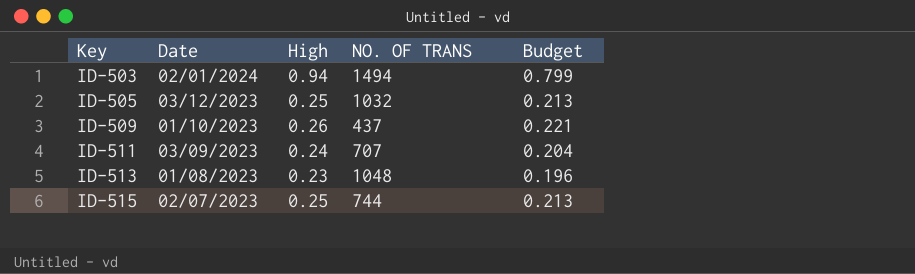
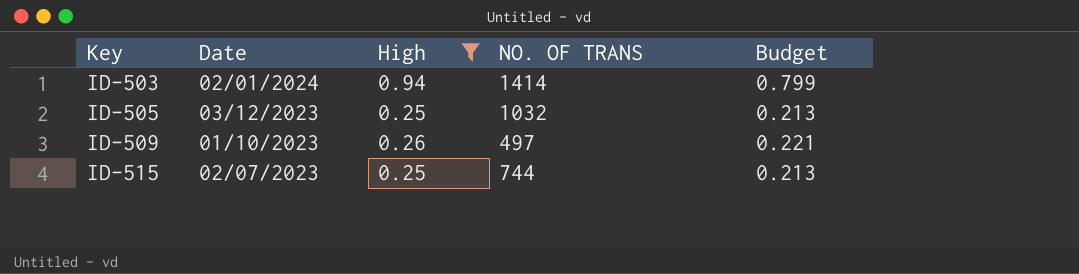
filter: none -> High >= 0.25
ID-503 | NO. OF TRANS: 1494 -> 1414
ID-509 | NO. OF TRANS: 437 -> 497

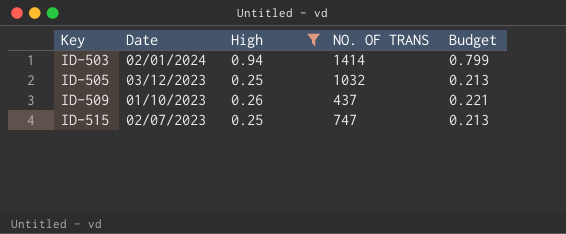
ID-509 | NO. OF TRANS: 497 -> 437
ID-515 | NO. OF TRANS: 744 -> 747

